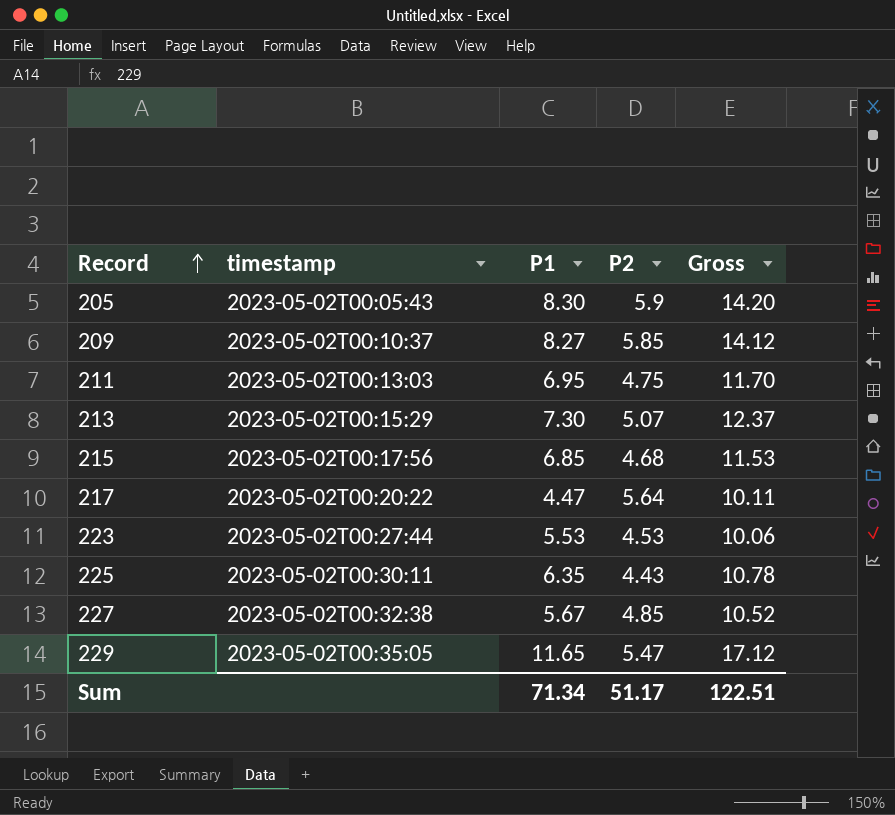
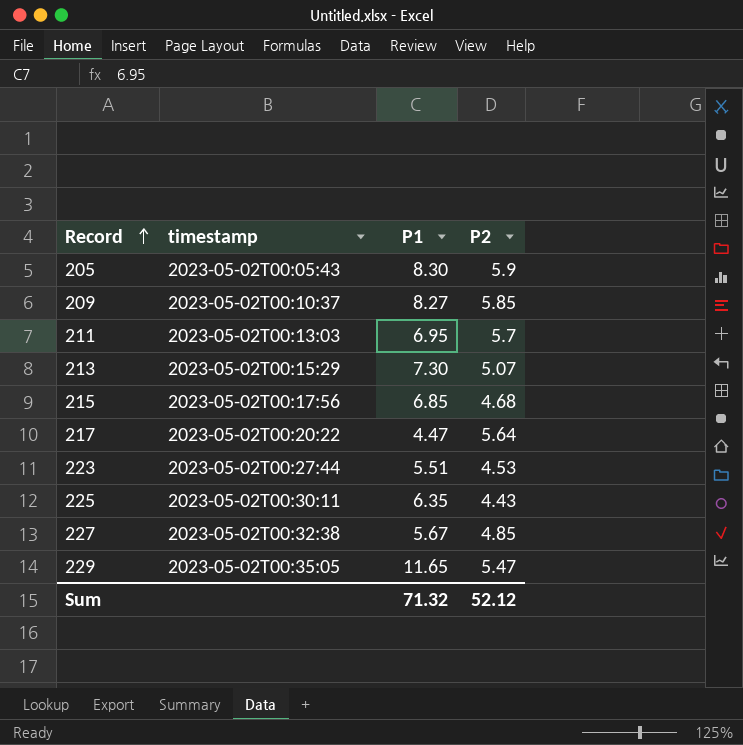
column Gross | formula: [P1] + [P2] -> none
211 | P2: 4.75 -> 5.7
223 | P1: 5.53 -> 5.51
Sum | P1: 71.34 -> 71.32
Sum | P2: 51.17 -> 52.12

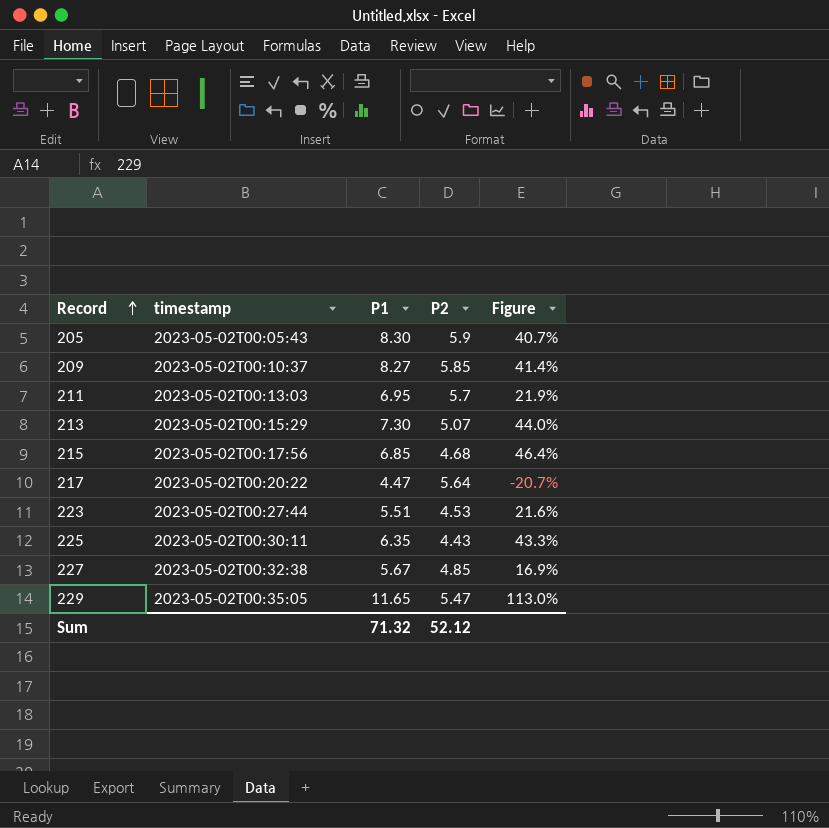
column Figure | formula: none -> ([P1] - [P2]) / [P2]

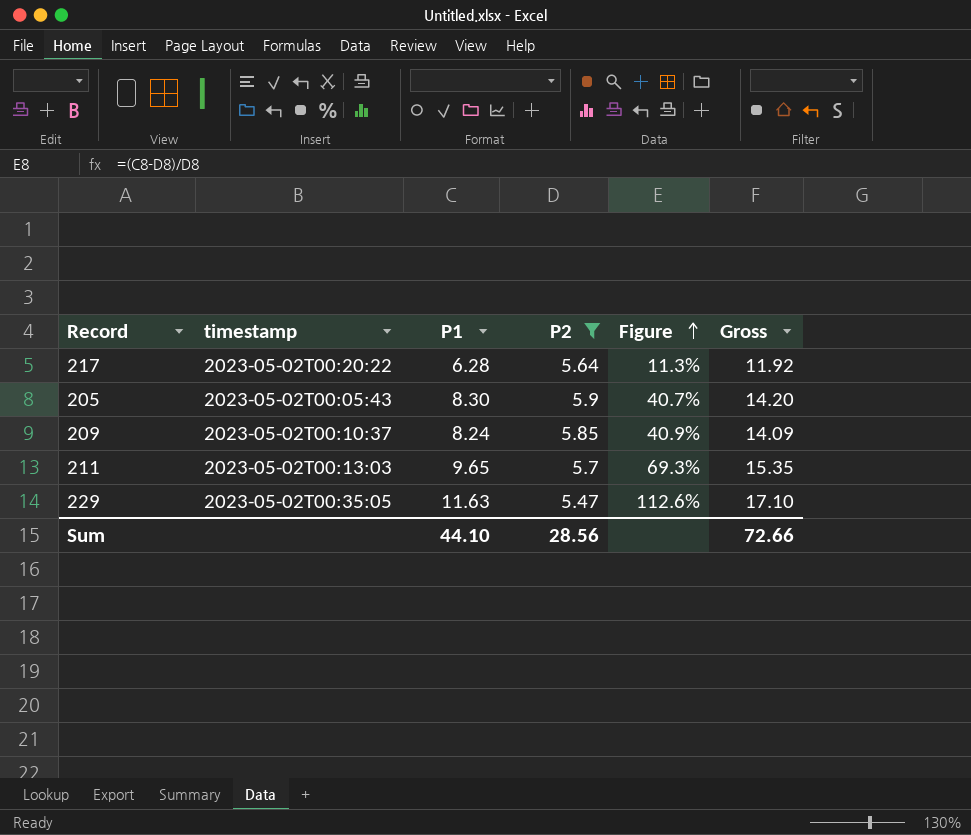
filter: none -> P2 >= 5.47
row order: Record ascending -> Figure ascending
column Gross | formula: none -> [P1] + [P2]
217 | P1: 4.47 -> 6.28
217 | Figure: -20.7% -> 11.3%
209 | P1: 8.27 -> 8.24
209 | Figure: 41.4% -> 40.9%
211 | P1: 6.95 -> 9.65
211 | Figure: 21.9% -> 69.3%
229 | P1: 11.65 -> 11.63
229 | Figure: 113.0% -> 112.6%
Sum | P1: 71.32 -> 44.10
Sum | P2: 52.12 -> 28.56

